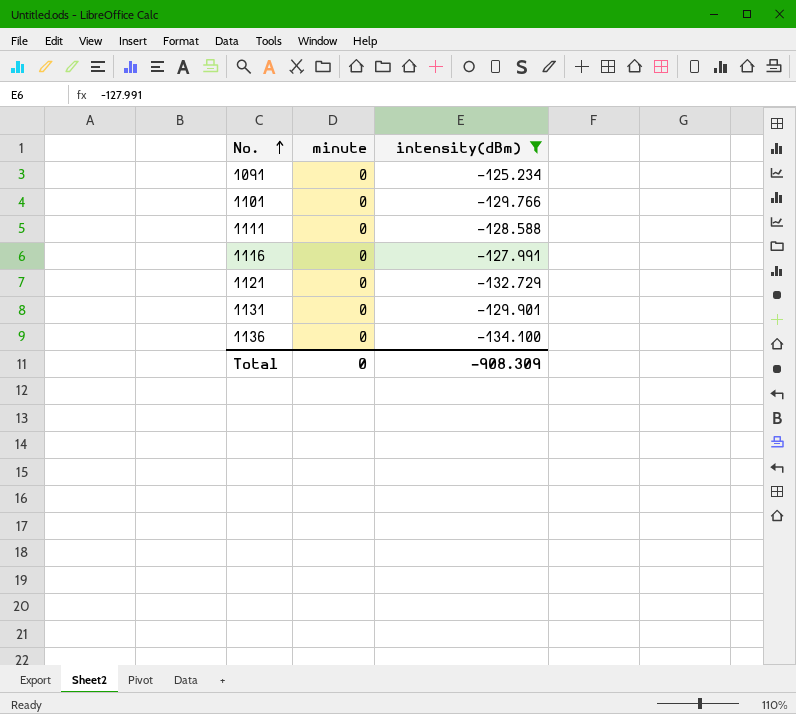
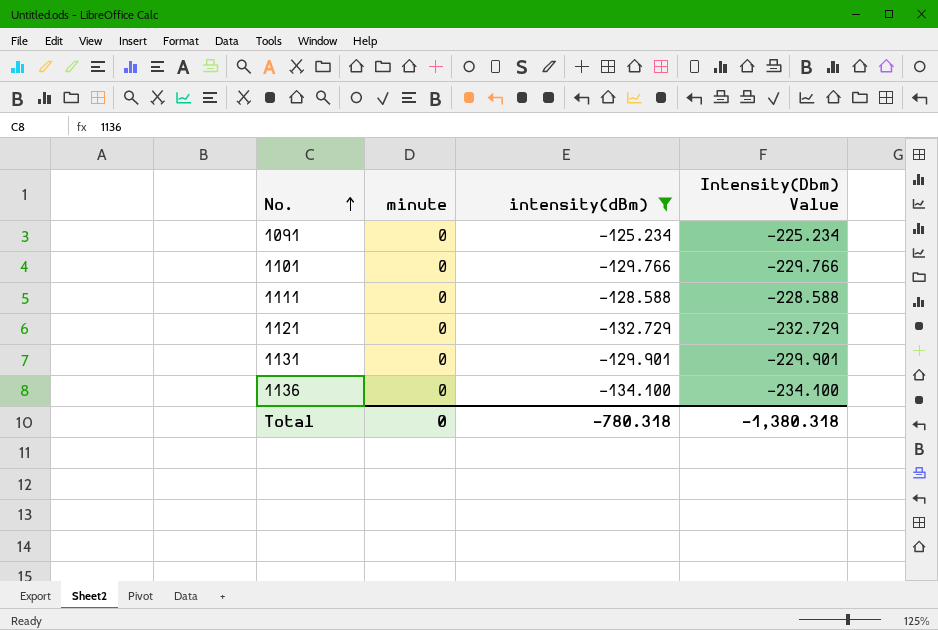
column Intensity(Dbm) Value | formula: none -> [intensity(dBm)] - 100
row 1116: 0 | -127.991 -> none
Total | intensity(dBm): -908.309 -> -780.318

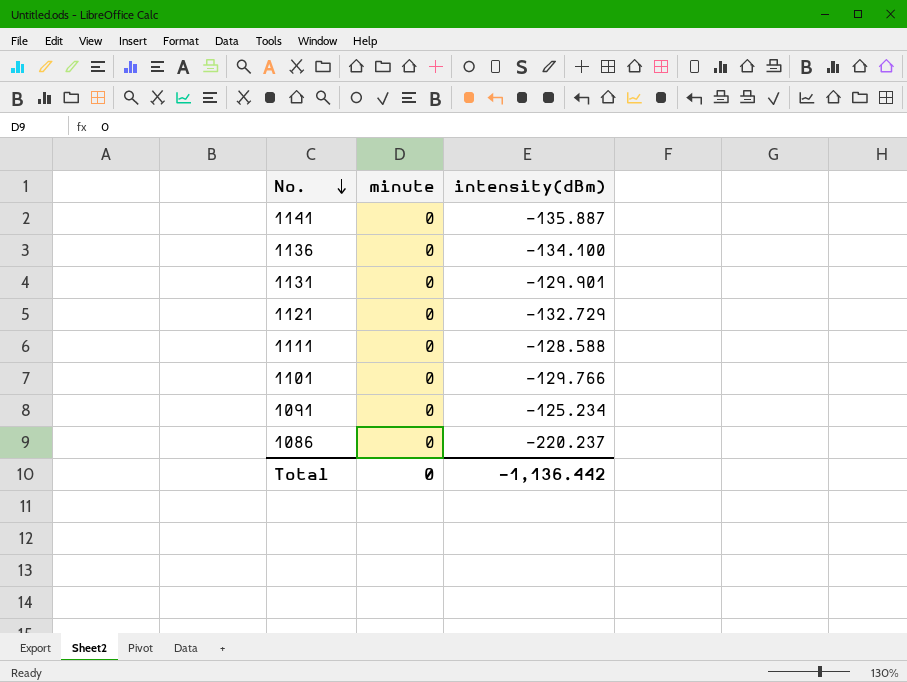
filter: intensity(dBm) >= -134.100 -> none
row order: No. ascending -> No. descending
column Intensity(Dbm) Value | formula: [intensity(dBm)] - 100 -> none
Total | intensity(dBm): -780.318 -> -1,136.442

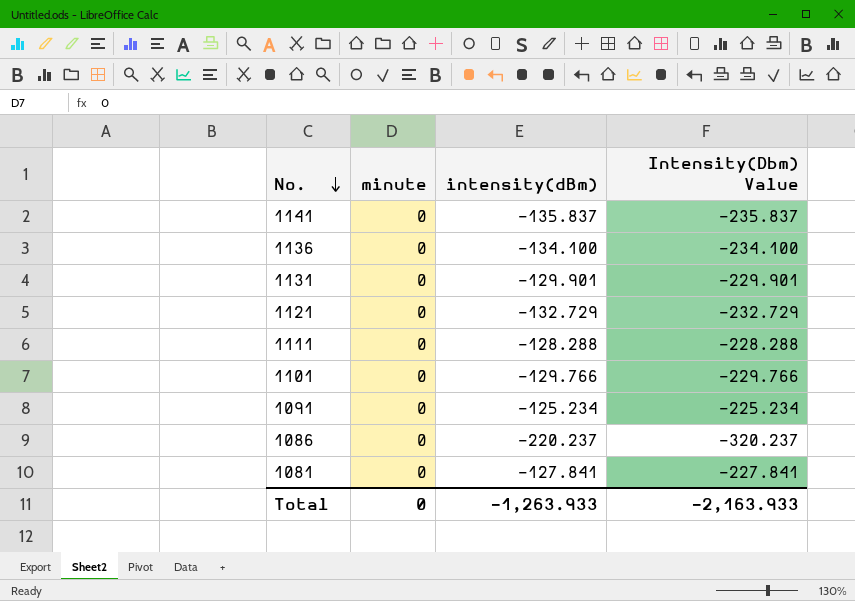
column Intensity(Dbm) Value | formula: none -> [intensity(dBm)] - 100
1141 | intensity(dBm): -135.887 -> -135.837
1111 | intensity(dBm): -128.588 -> -128.288
row 1081: none -> 0 | -127.841 | -227.841
Total | intensity(dBm): -1,136.442 -> -1,263.933

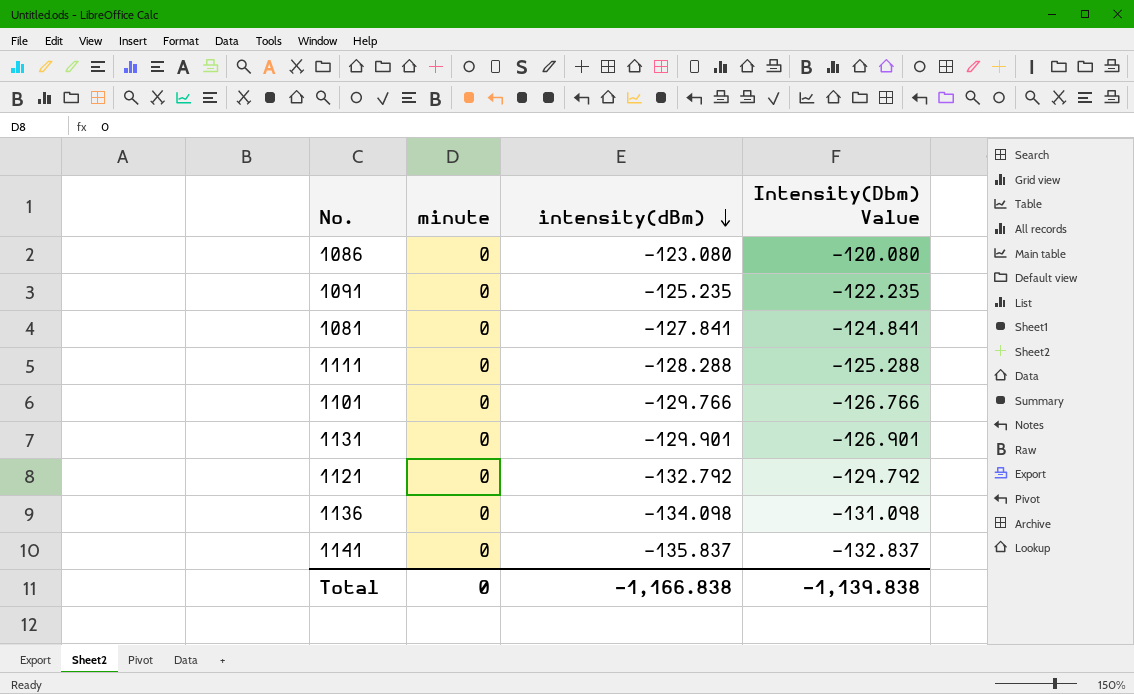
row order: No. descending -> intensity(dBm) descending
column Intensity(Dbm) Value | formula: [intensity(dBm)] - 100 -> [intensity(dBm)] + 3
1086 | intensity(dBm): -220.237 -> -123.080
1091 | intensity(dBm): -125.234 -> -125.235
1121 | intensity(dBm): -132.729 -> -132.792
1136 | intensity(dBm): -134.100 -> -134.098
Total | intensity(dBm): -1,263.933 -> -1,166.838
Total | Intensity(Dbm) Value: -2,163.933 -> -1,139.838

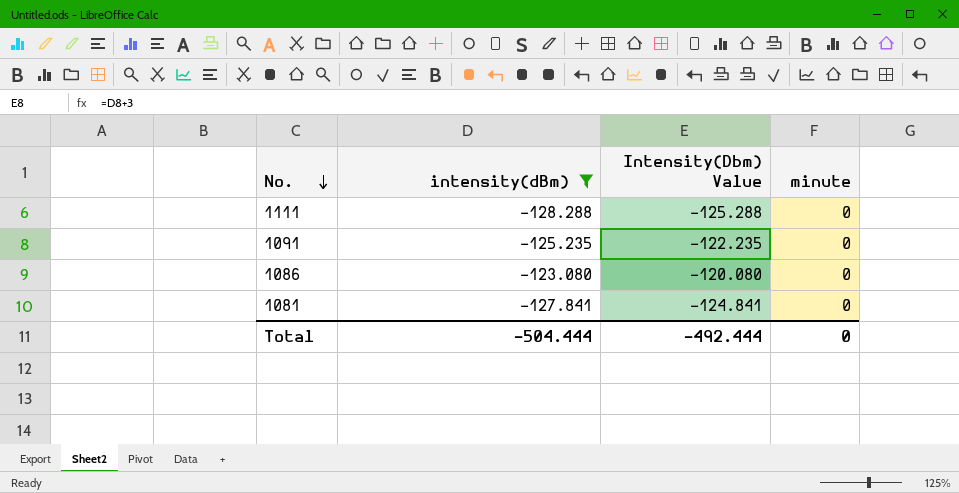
filter: none -> intensity(dBm) >= -128.288
row order: intensity(dBm) descending -> No. descending
column minute | position: 2 -> 4
Total | intensity(dBm): -1,166.838 -> -504.444
Total | Intensity(Dbm) Value: -1,139.838 -> -492.444

